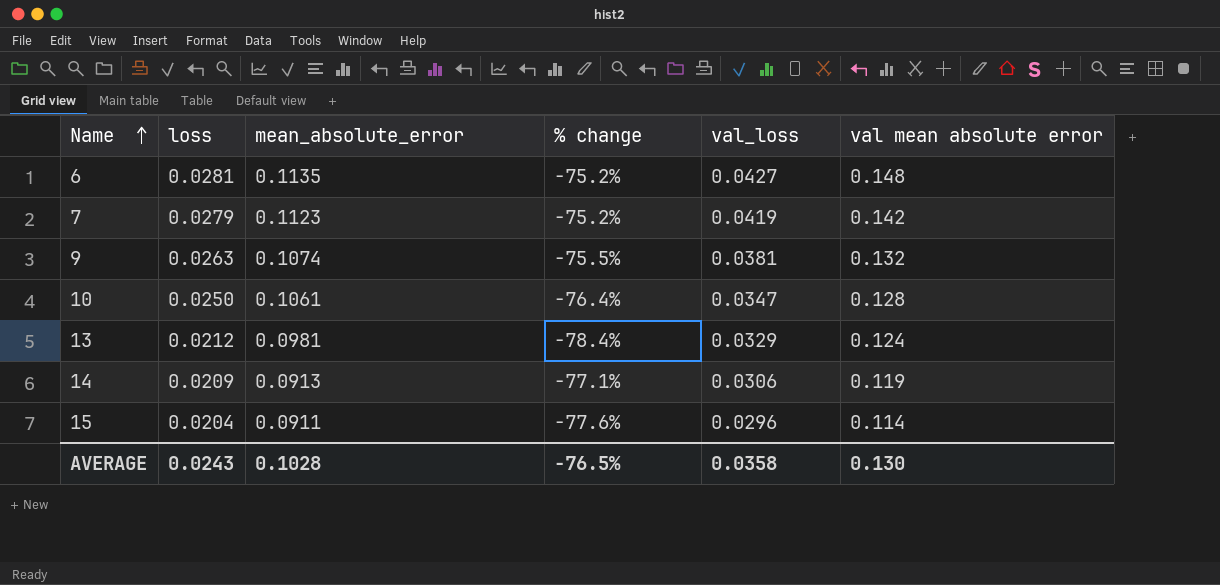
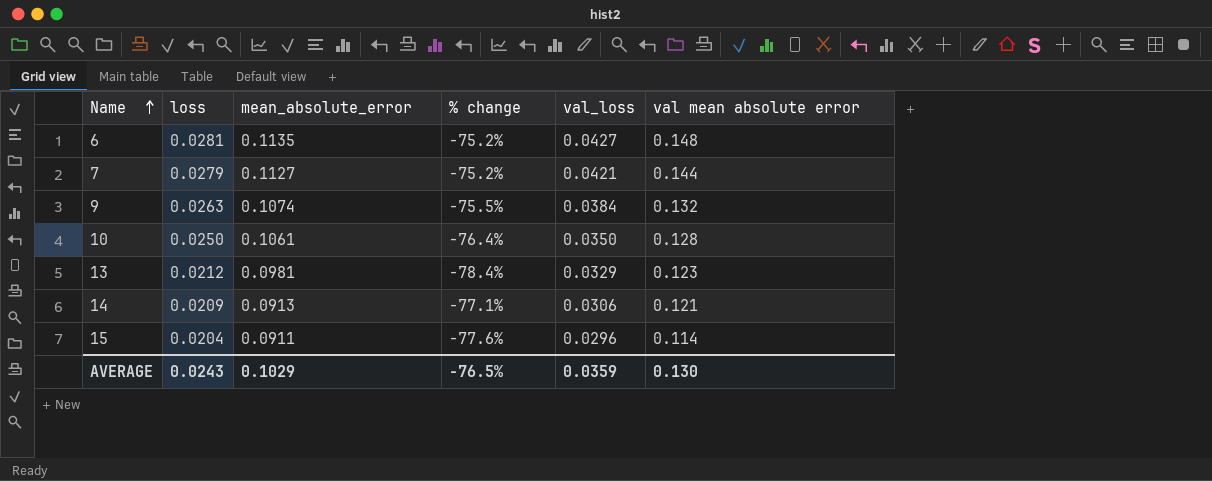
7 | mean_absolute_error: 0.1123 -> 0.1127
7 | val_loss: 0.0419 -> 0.0421
7 | val mean absolute error: 0.142 -> 0.144
9 | val_loss: 0.0381 -> 0.0384
10 | val_loss: 0.0347 -> 0.0350
13 | val mean absolute error: 0.124 -> 0.123
14 | val mean absolute error: 0.119 -> 0.121
AVERAGE | mean_absolute_error: 0.1028 -> 0.1029
AVERAGE | val_loss: 0.0358 -> 0.0359

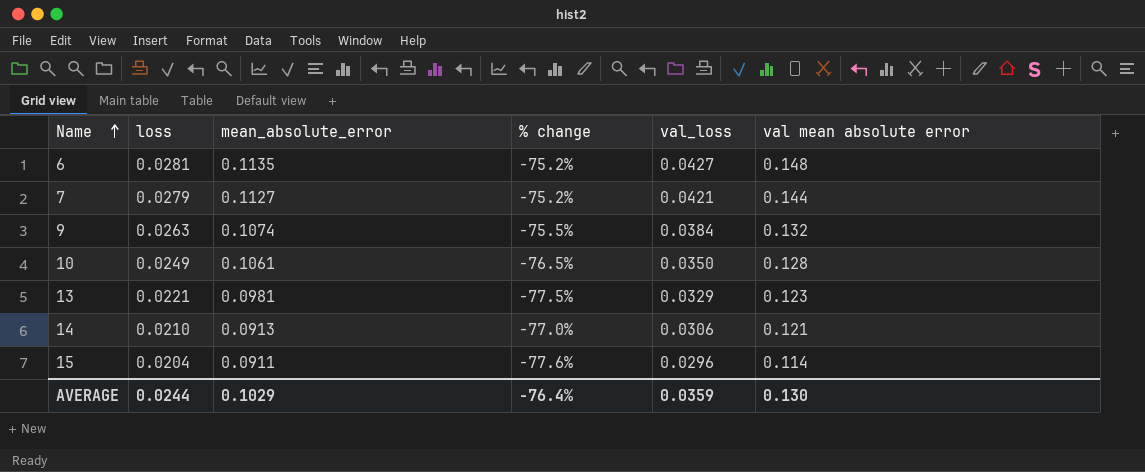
10 | loss: 0.0250 -> 0.0249
10 | % change: -76.4% -> -76.5%
13 | loss: 0.0212 -> 0.0221
13 | % change: -78.4% -> -77.5%
14 | loss: 0.0209 -> 0.0210
14 | % change: -77.1% -> -77.0%
AVERAGE | loss: 0.0243 -> 0.0244
AVERAGE | % change: -76.5% -> -76.4%

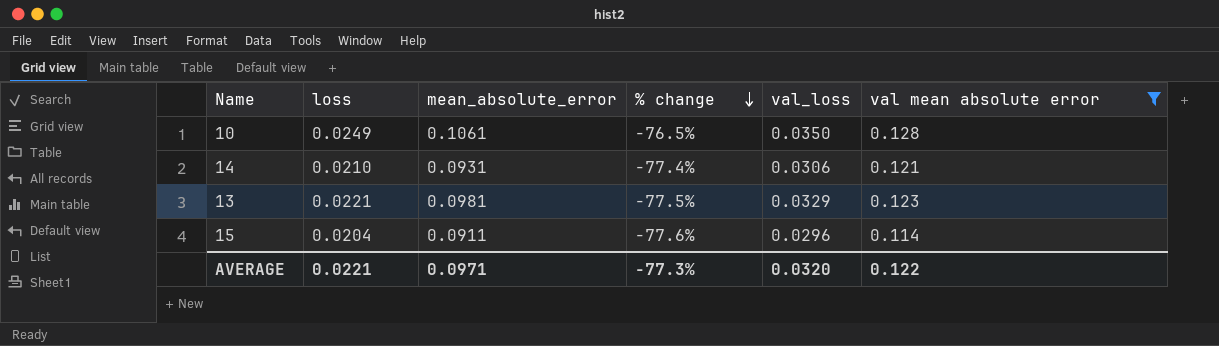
filter: none -> val mean absolute error <= 0.128
row order: Name ascending -> % change descending
14 | mean_absolute_error: 0.0913 -> 0.0931
14 | % change: -77.0% -> -77.4%
AVERAGE | loss: 0.0244 -> 0.0221
AVERAGE | mean_absolute_error: 0.1029 -> 0.0971
AVERAGE | % change: -76.4% -> -77.3%
AVERAGE | val_loss: 0.0359 -> 0.0320
AVERAGE | val mean absolute error: 0.130 -> 0.122

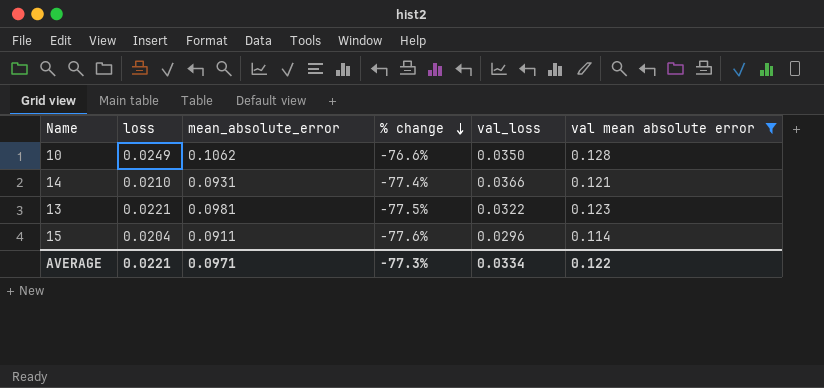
10 | mean_absolute_error: 0.1061 -> 0.1062
10 | % change: -76.5% -> -76.6%
14 | val_loss: 0.0306 -> 0.0366
13 | val_loss: 0.0329 -> 0.0322
AVERAGE | val_loss: 0.0320 -> 0.0334

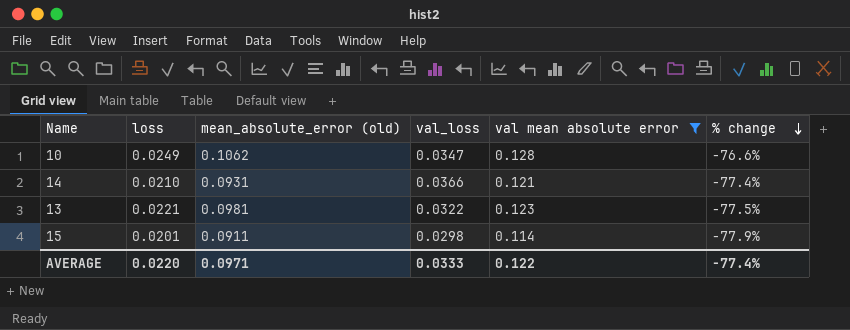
column name: mean_absolute_error -> mean_absolute_error (old)
column % change | position: 4 -> 6
10 | val_loss: 0.0350 -> 0.0347
15 | loss: 0.0204 -> 0.0201
15 | val_loss: 0.0296 -> 0.0298
15 | % change: -77.6% -> -77.9%
AVERAGE | loss: 0.0221 -> 0.0220
AVERAGE | val_loss: 0.0334 -> 0.0333
AVERAGE | % change: -77.3% -> -77.4%

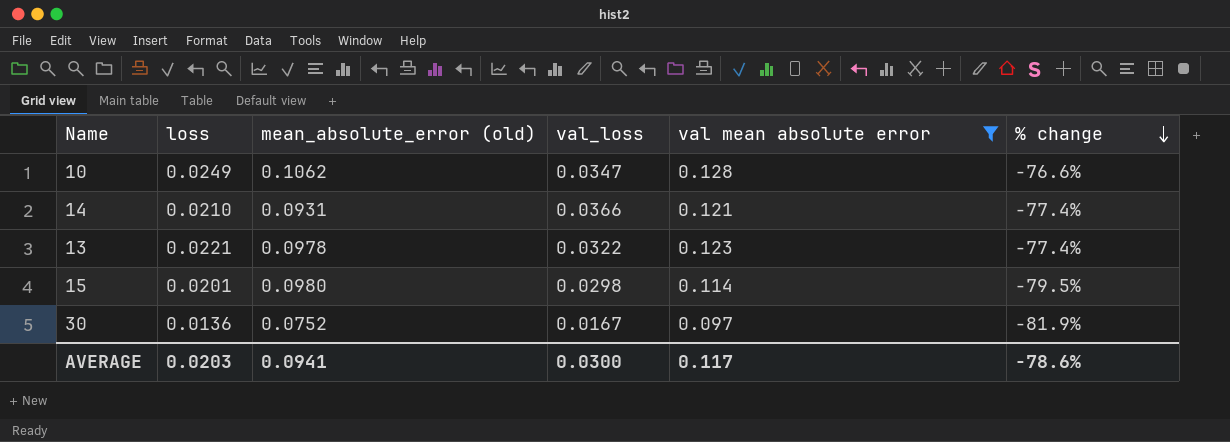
13 | mean_absolute_error (old): 0.0981 -> 0.0978
13 | % change: -77.5% -> -77.4%
15 | mean_absolute_error (old): 0.0911 -> 0.0980
15 | % change: -77.9% -> -79.5%
row 30: none -> 0.0136 | 0.0752 | 0.0167 | 0.097 | -81.9%
AVERAGE | loss: 0.0220 -> 0.0203
AVERAGE | mean_absolute_error (old): 0.0971 -> 0.0941
AVERAGE | val_loss: 0.0333 -> 0.0300
AVERAGE | val mean absolute error: 0.122 -> 0.117
AVERAGE | % change: -77.4% -> -78.6%

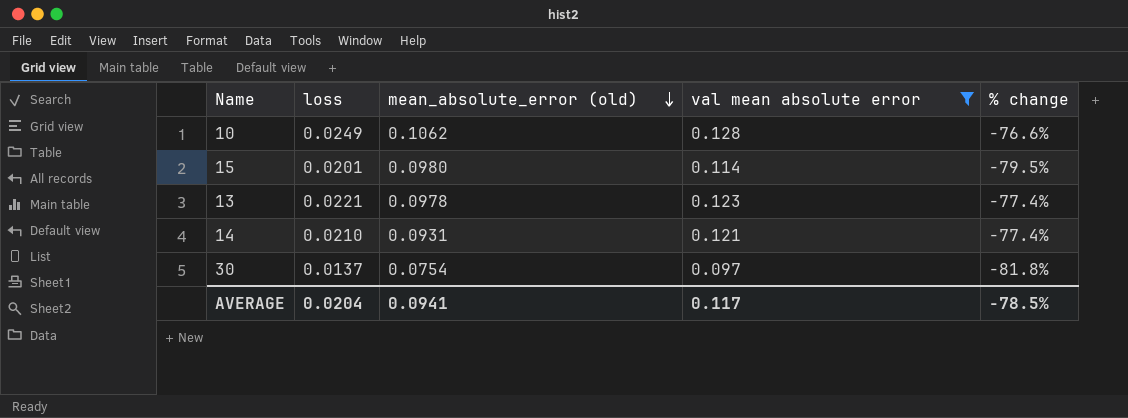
row order: % change descending -> mean_absolute_error (old) descending
column val_loss | position: 4 -> none
30 | loss: 0.0136 -> 0.0137
30 | mean_absolute_error (old): 0.0752 -> 0.0754
30 | % change: -81.9% -> -81.8%
AVERAGE | loss: 0.0203 -> 0.0204
AVERAGE | % change: -78.6% -> -78.5%

